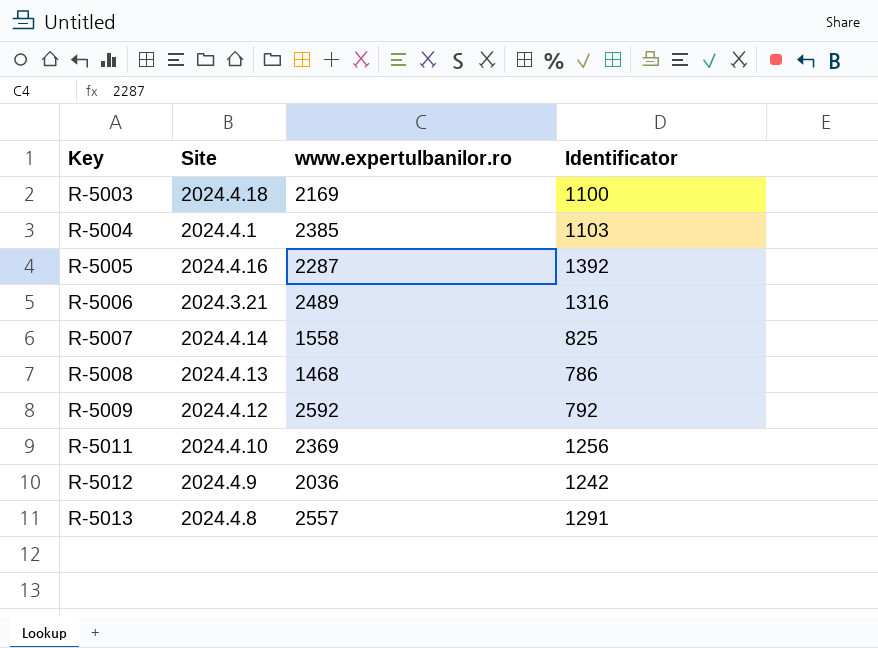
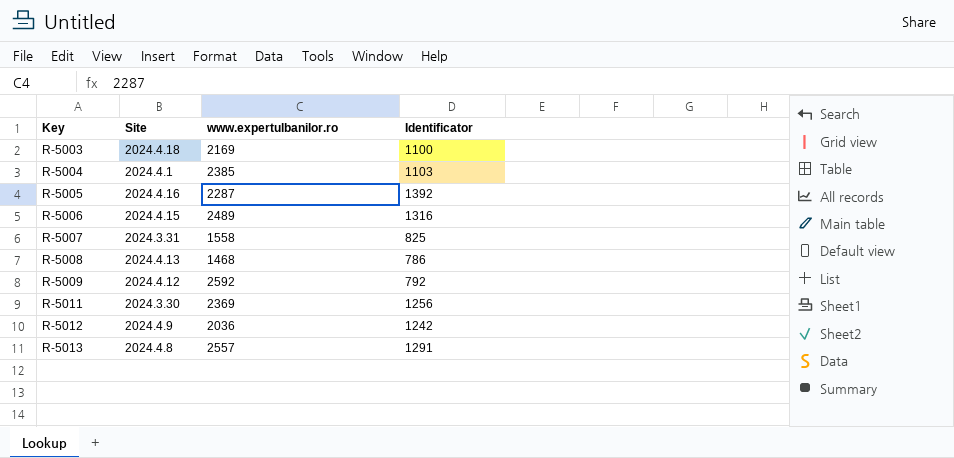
R-5006 | Site: 2024.3.21 -> 2024.4.15
R-5007 | Site: 2024.4.14 -> 2024.3.31
R-5011 | Site: 2024.4.10 -> 2024.3.30

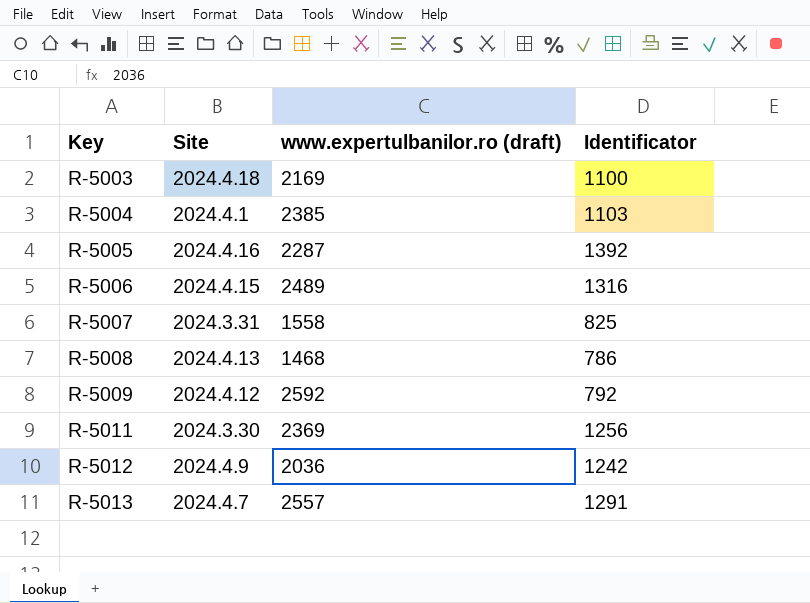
column name: www.expertulbanilor.ro -> www.expertulbanilor.ro (draft)
R-5013 | Site: 2024.4.8 -> 2024.4.7

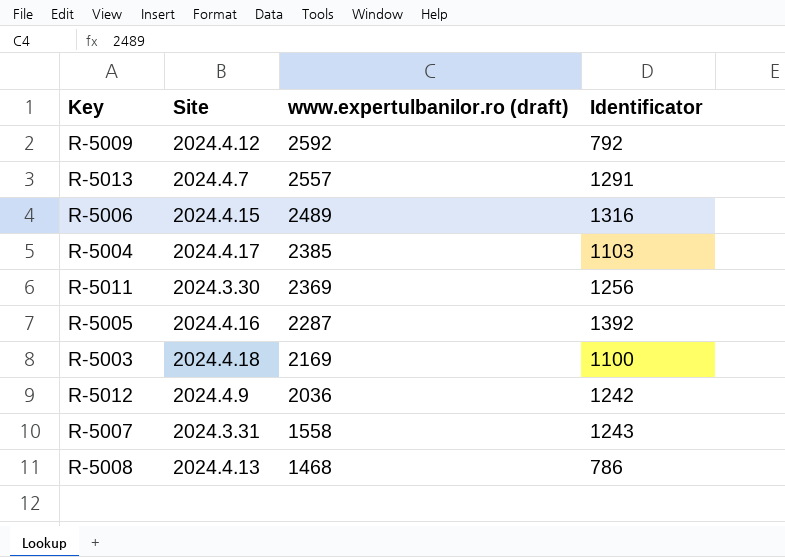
row order: Key ascending -> www.expertulbanilor.ro (draft) descending
R-5004 | Site: 2024.4.1 -> 2024.4.17
R-5007 | Identificator: 825 -> 1243

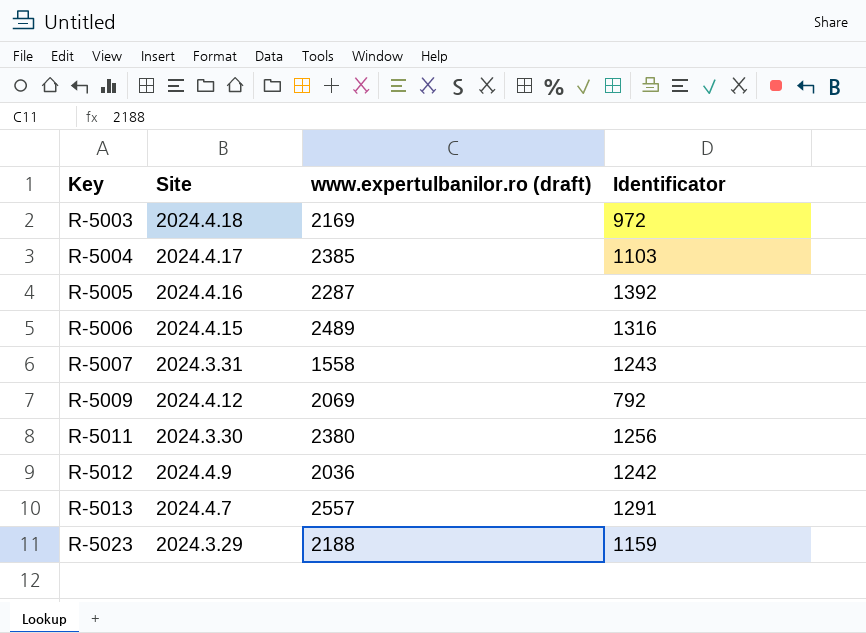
row order: www.expertulbanilor.ro (draft) descending -> Key ascending
row R-5008: 2024.4.13 | 1468 | 786 -> none
R-5003 | Identificator: 1100 -> 972
R-5009 | www.expertulbanilor.ro (draft): 2592 -> 2069
R-5011 | www.expertulbanilor.ro (draft): 2369 -> 2380
row R-5023: none -> 2024.3.29 | 2188 | 1159

